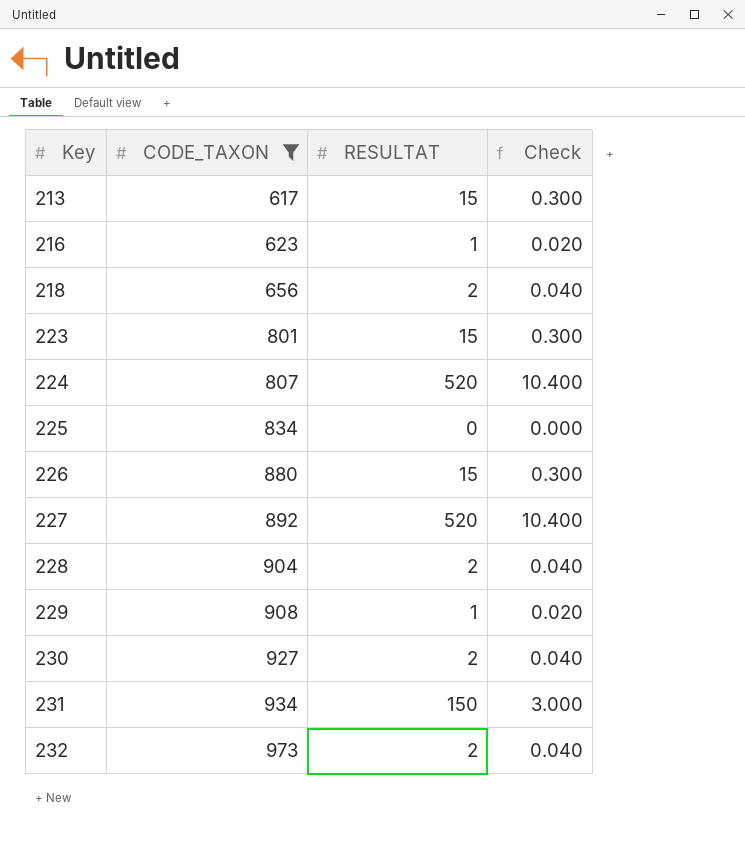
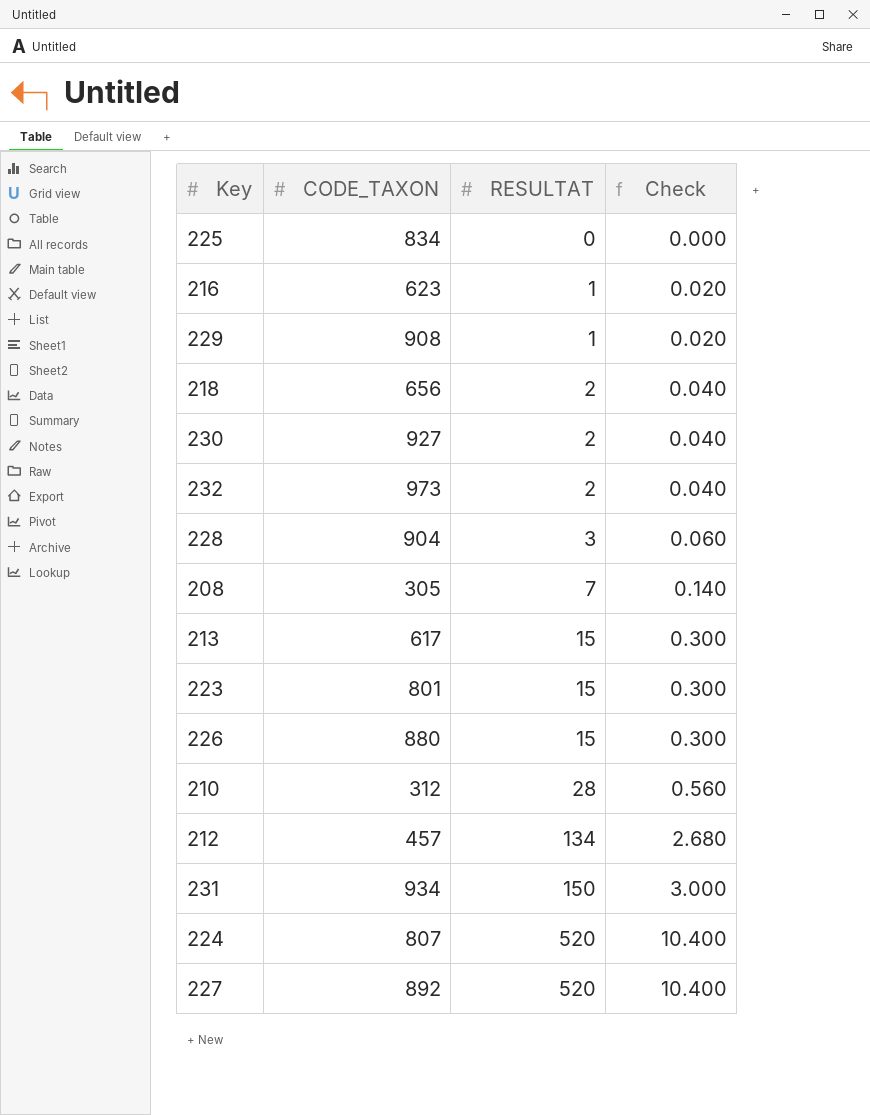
filter: CODE_TAXON >= 617 -> none
row order: Key ascending -> RESULTAT ascending
228 | RESULTAT: 2 -> 3
228 | Check: 0.040 -> 0.060

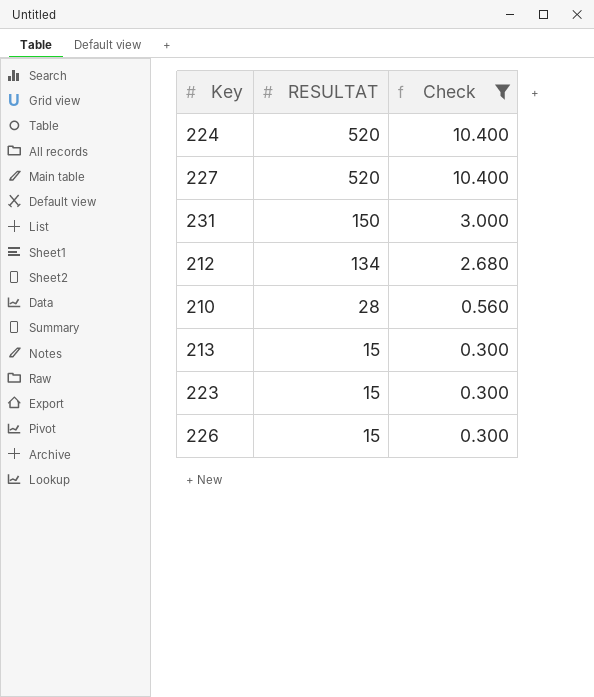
filter: none -> Check >= 0.300
row order: RESULTAT ascending -> RESULTAT descending
column CODE_TAXON | position: 2 -> none

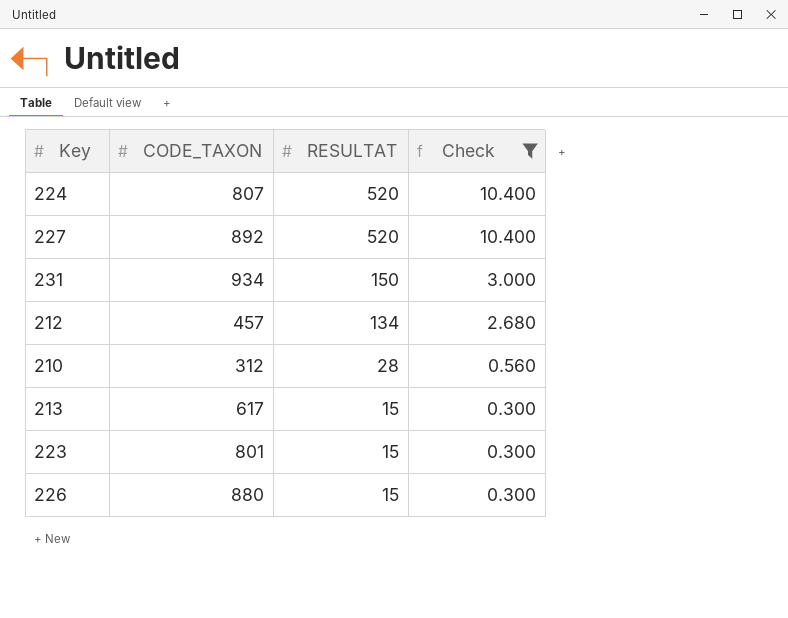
column CODE_TAXON | position: none -> 2

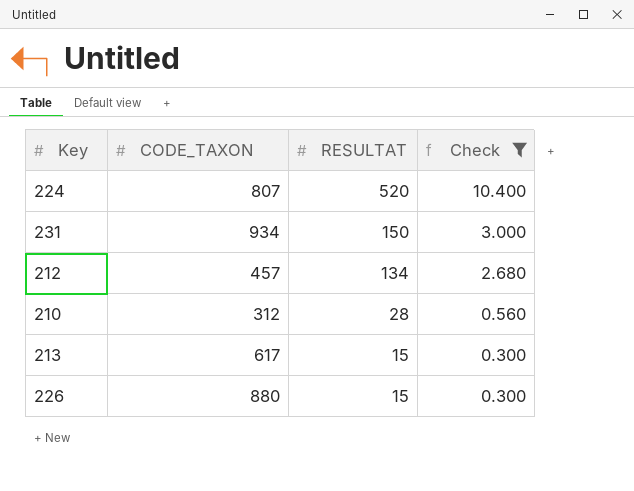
row 227: 892 | 520 | 10.400 -> none
row 223: 801 | 15 | 0.300 -> none

